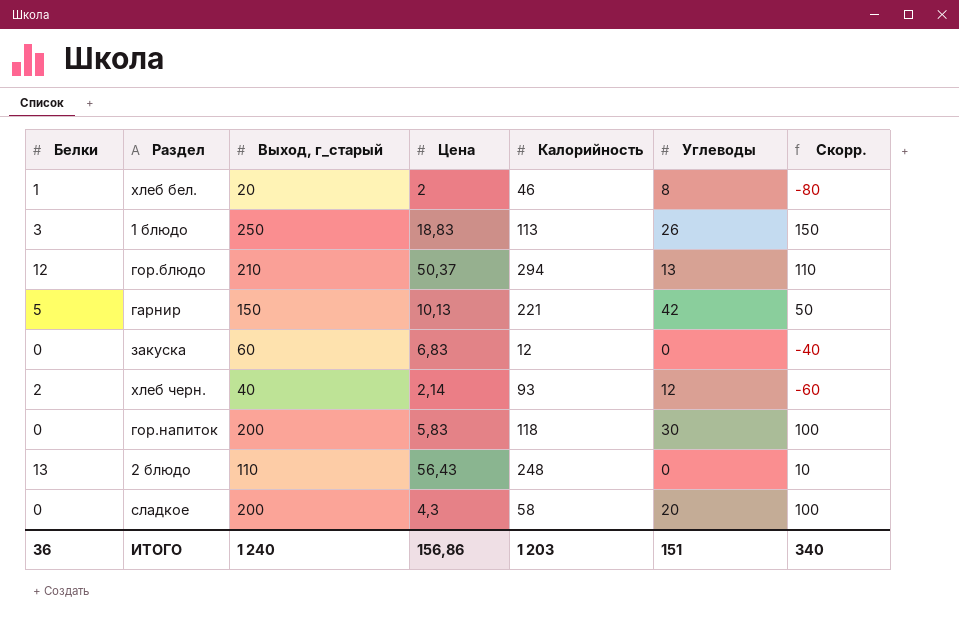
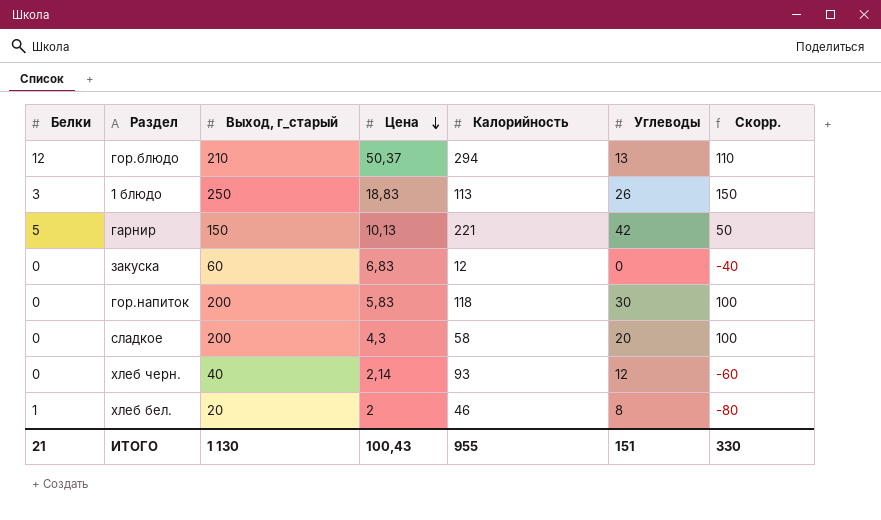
row order: none -> Цена descending
row 2 блюдо: 13 | 110 | 56,43 | 248 | 0 | 10 -> none
хлеб черн. | Белки: 2 -> 0
ИТОГО | Белки: 36 -> 21
ИТОГО | Выход, г_старый: 1 240 -> 1 130
ИТОГО | Цена: 156,86 -> 100,43
ИТОГО | Калорийность: 1 203 -> 955
ИТОГО | Скорр.: 340 -> 330

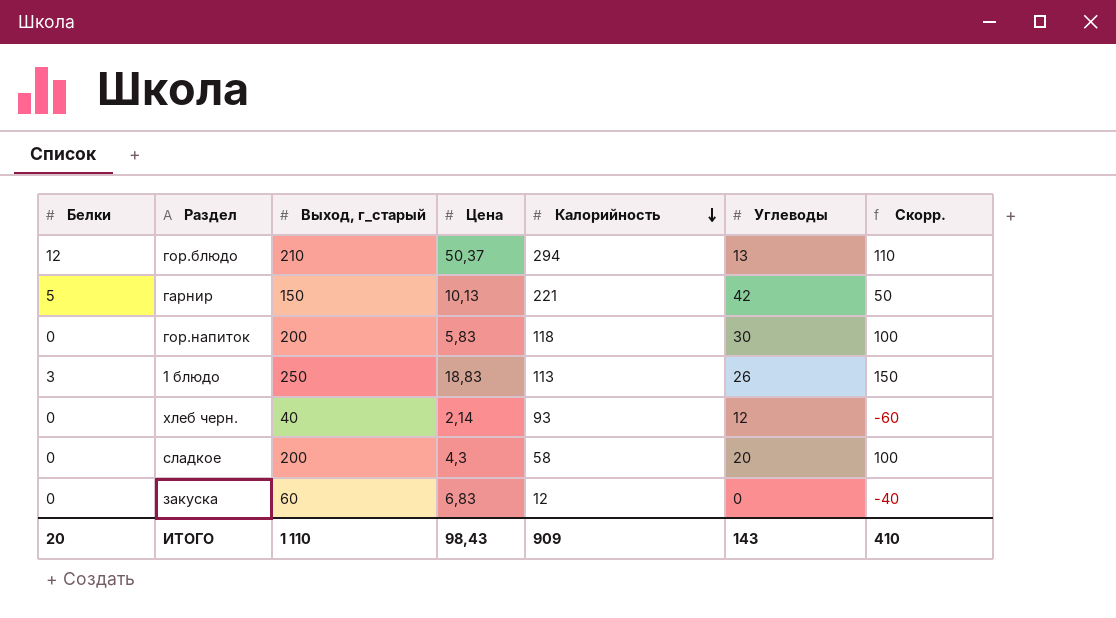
row order: Цена descending -> Калорийность descending
row хлеб бел.: 1 | 20 | 2 | 46 | 8 | -80 -> none
ИТОГО | Белки: 21 -> 20
ИТОГО | Выход, г_старый: 1 130 -> 1 110
ИТОГО | Цена: 100,43 -> 98,43
ИТОГО | Калорийность: 955 -> 909
ИТОГО | Углеводы: 151 -> 143
ИТОГО | Скорр.: 330 -> 410

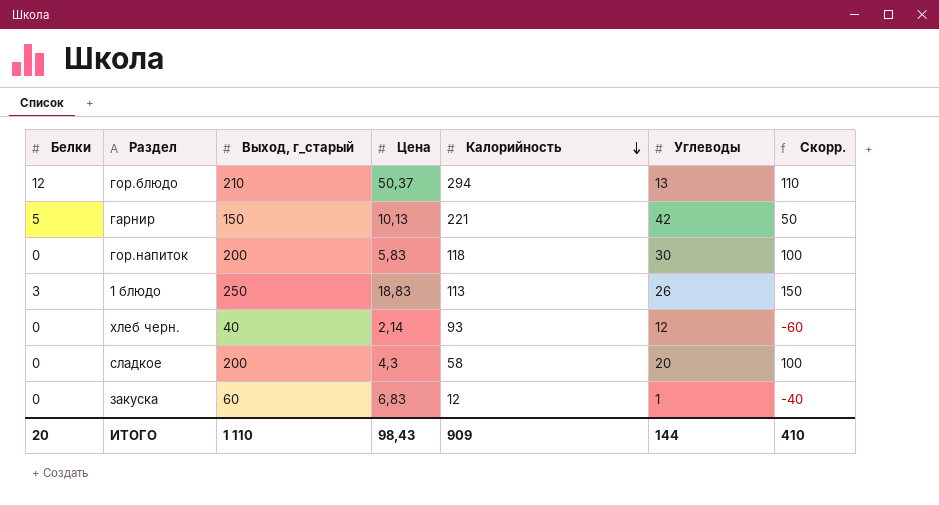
закуска | Углеводы: 0 -> 1
ИТОГО | Углеводы: 143 -> 144

